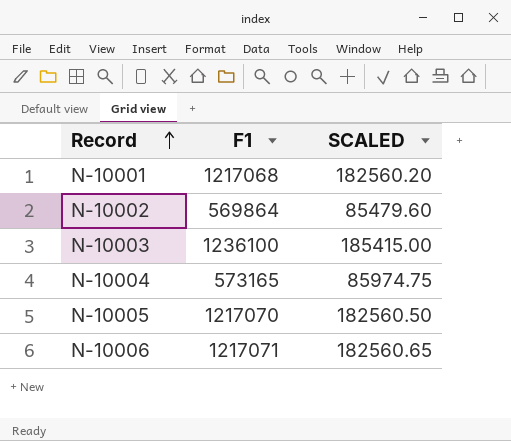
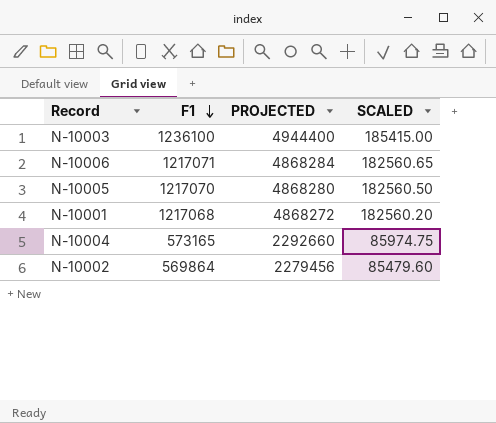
row order: Record ascending -> F1 descending
column PROJECTED | formula: none -> [F1] * 4

